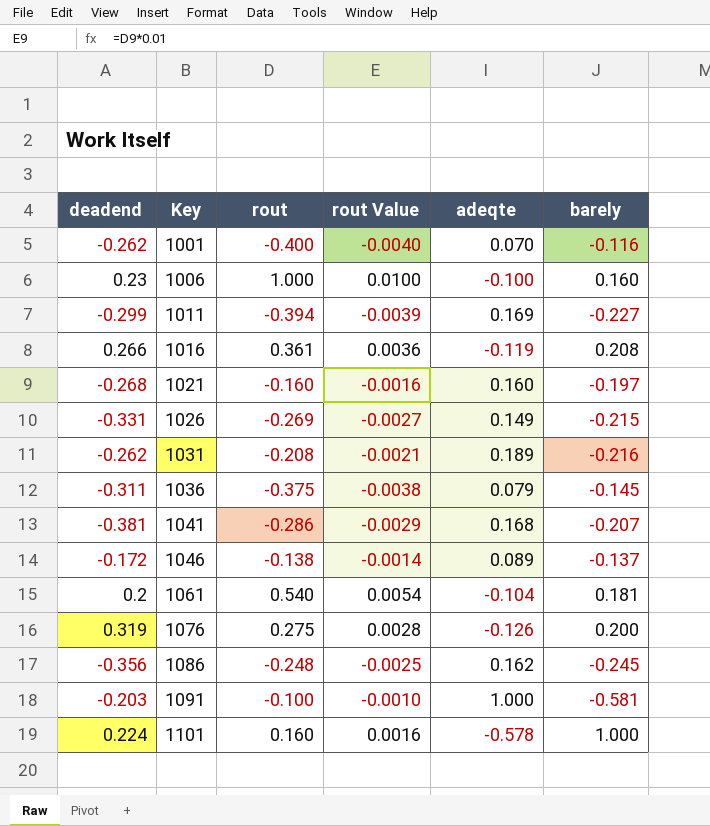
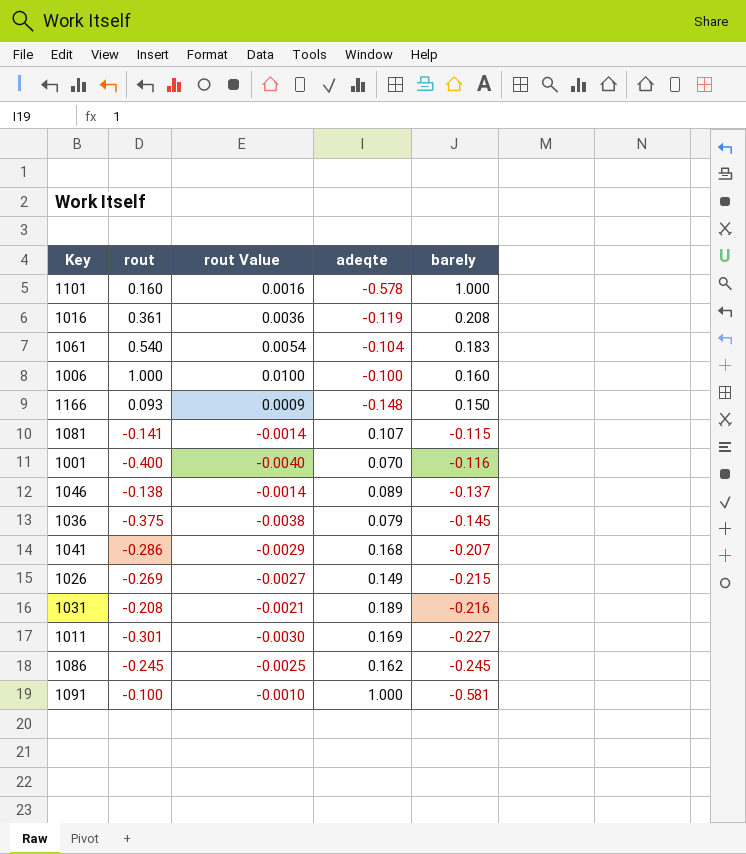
row order: Key ascending -> barely descending
column deadend | position: 1 -> none
row 1021: -0.268 | -0.160 | -0.0016 | 0.160 | -0.197 -> none
row 1076: 0.319 | 0.275 | 0.0028 | -0.126 | 0.200 -> none
1061 | barely: 0.181 -> 0.183
row 1166: none -> 0.093 | 0.0009 | -0.148 | 0.150
row 1081: none -> -0.141 | -0.0014 | 0.107 | -0.115
1011 | rout: -0.394 -> -0.301
1011 | rout Value: -0.0039 -> -0.0030
1086 | rout: -0.248 -> -0.245

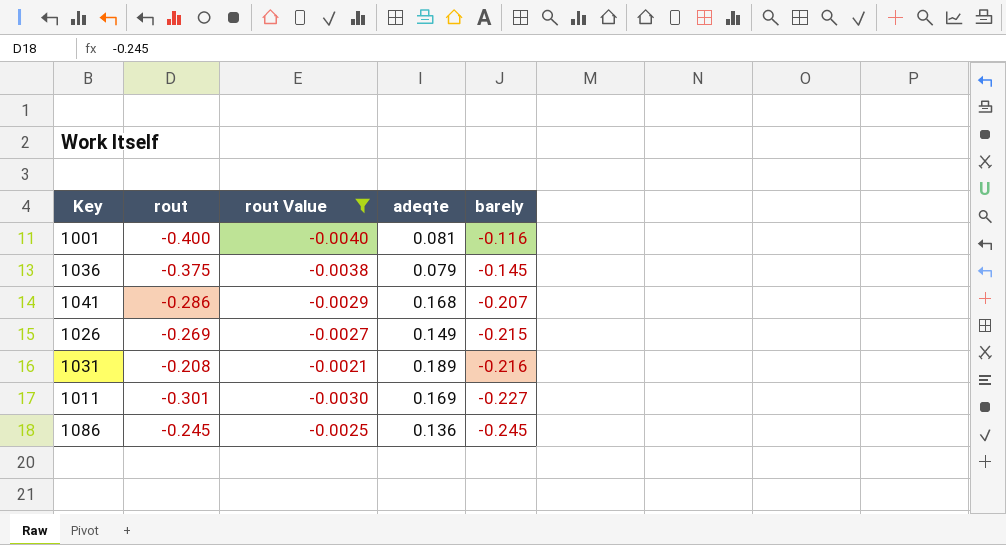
filter: none -> rout Value <= -0.0021
1001 | adeqte: 0.070 -> 0.081
1086 | adeqte: 0.162 -> 0.136

